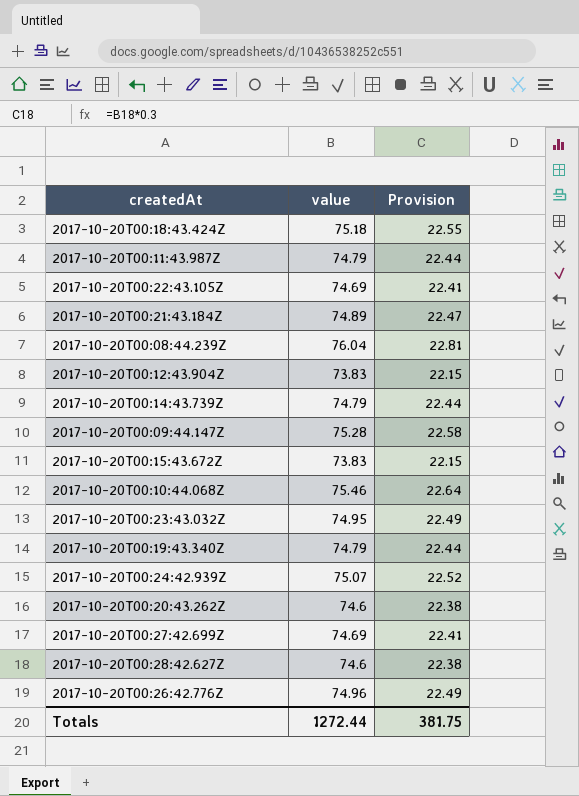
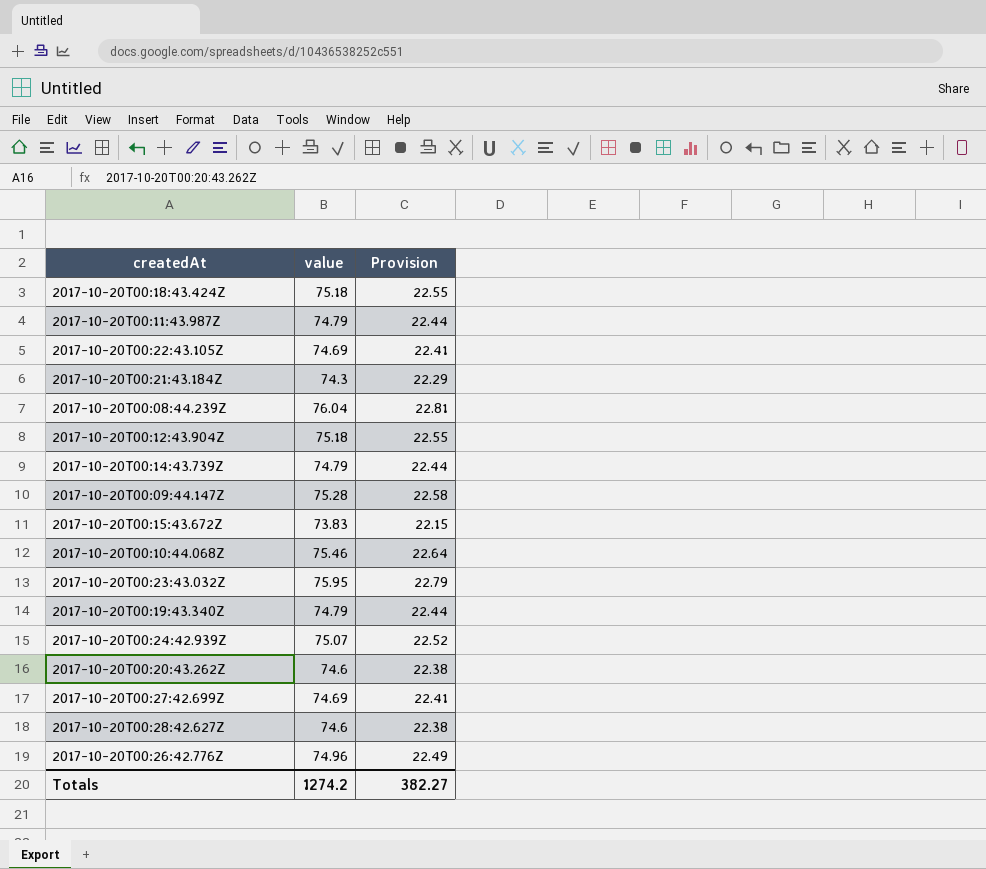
2017-10-20T00:21:43.184Z | value: 74.89 -> 74.3
2017-10-20T00:21:43.184Z | Provision: 22.47 -> 22.29
2017-10-20T00:12:43.904Z | value: 73.83 -> 75.18
2017-10-20T00:12:43.904Z | Provision: 22.15 -> 22.55
2017-10-20T00:23:43.032Z | value: 74.95 -> 75.95
2017-10-20T00:23:43.032Z | Provision: 22.49 -> 22.79
Totals | value: 1272.44 -> 1274.2
Totals | Provision: 381.75 -> 382.27

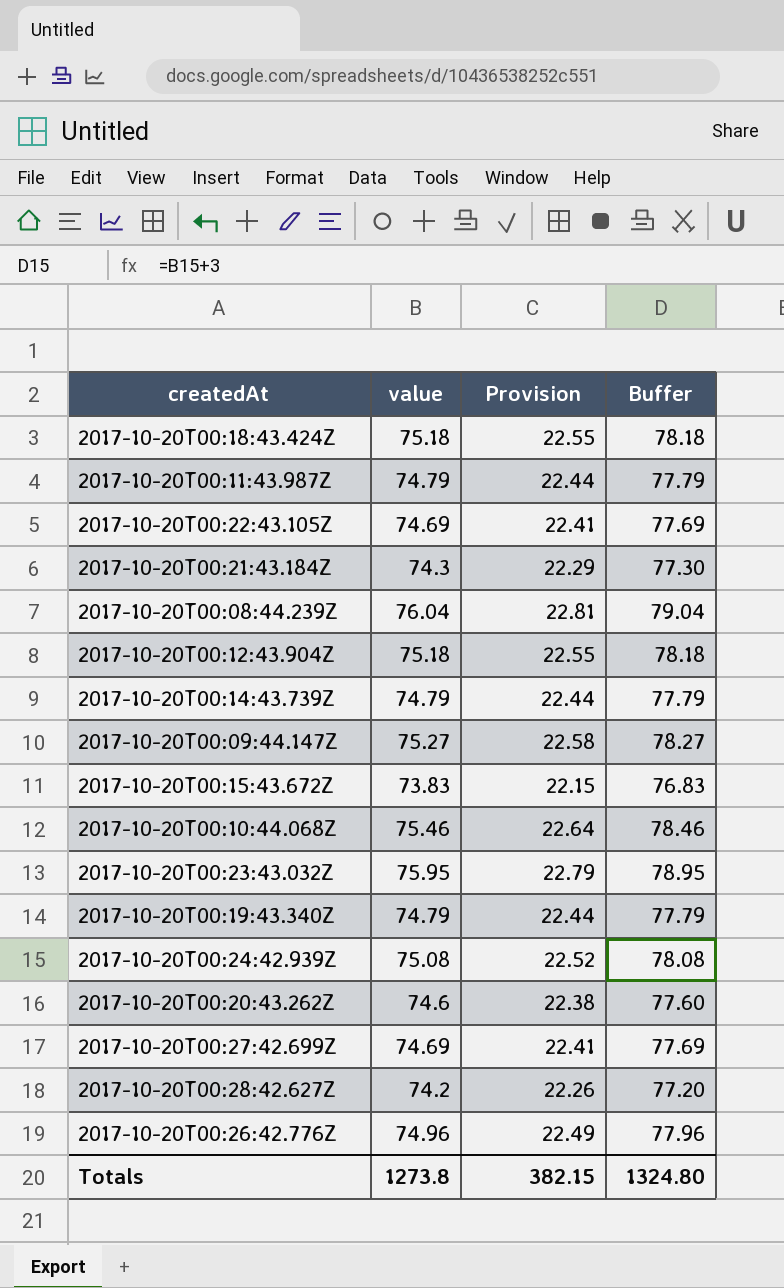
column Buffer | formula: none -> [value] + 3
2017-10-20T00:09:44.147Z | value: 75.28 -> 75.27
2017-10-20T00:24:42.939Z | value: 75.07 -> 75.08
2017-10-20T00:28:42.627Z | value: 74.6 -> 74.2
2017-10-20T00:28:42.627Z | Provision: 22.38 -> 22.26
Totals | value: 1274.2 -> 1273.8
Totals | Provision: 382.27 -> 382.15

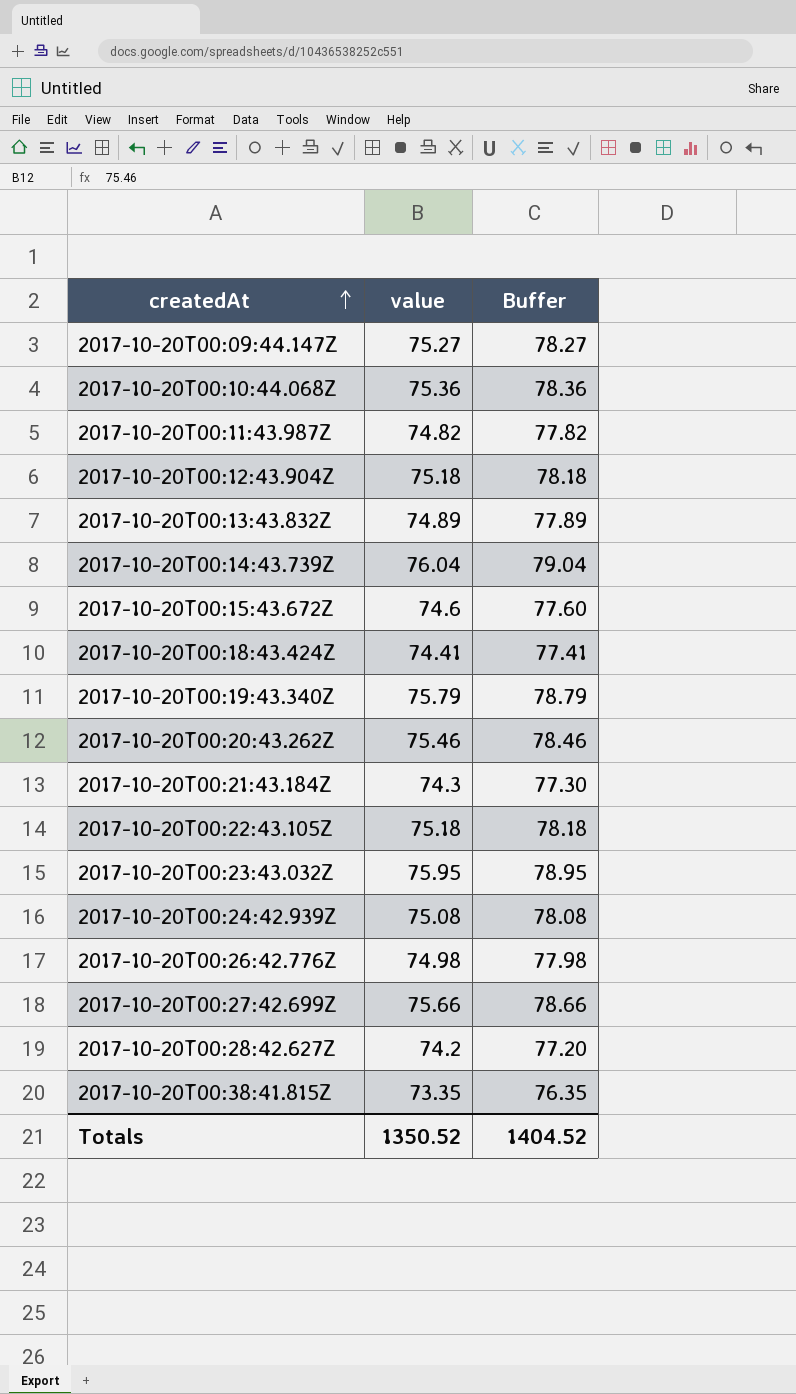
row order: none -> createdAt ascending
column Provision | formula: [value] * 0.3 -> none
row 2017-10-20T00:08:44.239Z: 76.04 | 22.81 | 79.04 -> none
2017-10-20T00:10:44.068Z | value: 75.46 -> 75.36
2017-10-20T00:10:44.068Z | Buffer: 78.46 -> 78.36
2017-10-20T00:11:43.987Z | value: 74.79 -> 74.82
2017-10-20T00:11:43.987Z | Buffer: 77.79 -> 77.82
row 2017-10-20T00:13:43.832Z: none -> 74.89 | 77.89
2017-10-20T00:14:43.739Z | value: 74.79 -> 76.04
2017-10-20T00:14:43.739Z | Buffer: 77.79 -> 79.04
2017-10-20T00:15:43.672Z | value: 73.83 -> 74.6
2017-10-20T00:15:43.672Z | Buffer: 76.83 -> 77.60
2017-10-20T00:18:43.424Z | value: 75.18 -> 74.41
2017-10-20T00:18:43.424Z | Buffer: 78.18 -> 77.41
2017-10-20T00:19:43.340Z | value: 74.79 -> 75.79
2017-10-20T00:19:43.340Z | Buffer: 77.79 -> 78.79
2017-10-20T00:20:43.262Z | value: 74.6 -> 75.46
2017-10-20T00:20:43.262Z | Buffer: 77.60 -> 78.46
2017-10-20T00:22:43.105Z | value: 74.69 -> 75.18
2017-10-20T00:22:43.105Z | Buffer: 77.69 -> 78.18
2017-10-20T00:26:42.776Z | value: 74.96 -> 74.98
2017-10-20T00:26:42.776Z | Buffer: 77.96 -> 77.98
2017-10-20T00:27:42.699Z | value: 74.69 -> 75.66
2017-10-20T00:27:42.699Z | Buffer: 77.69 -> 78.66
row 2017-10-20T00:38:41.815Z: none -> 73.35 | 76.35
Totals | value: 1273.8 -> 1350.52
Totals | Buffer: 1324.80 -> 1404.52

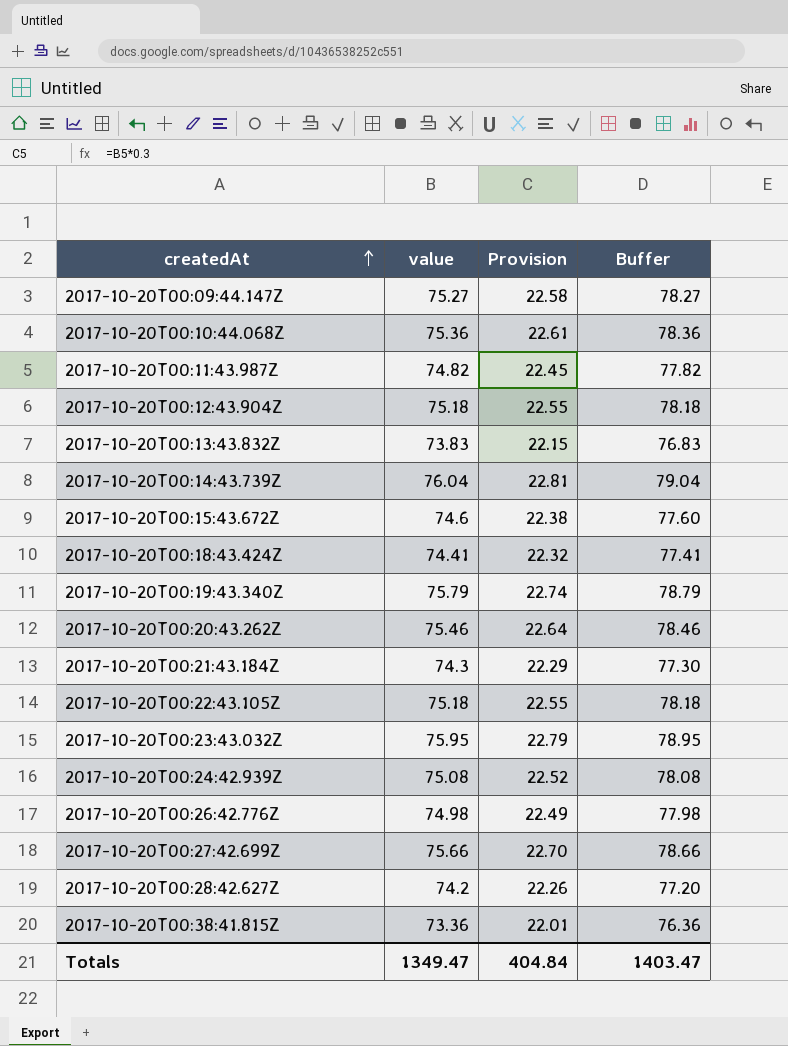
column Provision | formula: none -> [value] * 0.3
2017-10-20T00:13:43.832Z | value: 74.89 -> 73.83
2017-10-20T00:13:43.832Z | Buffer: 77.89 -> 76.83
2017-10-20T00:38:41.815Z | value: 73.35 -> 73.36
2017-10-20T00:38:41.815Z | Buffer: 76.35 -> 76.36
Totals | value: 1350.52 -> 1349.47
Totals | Buffer: 1404.52 -> 1403.47

